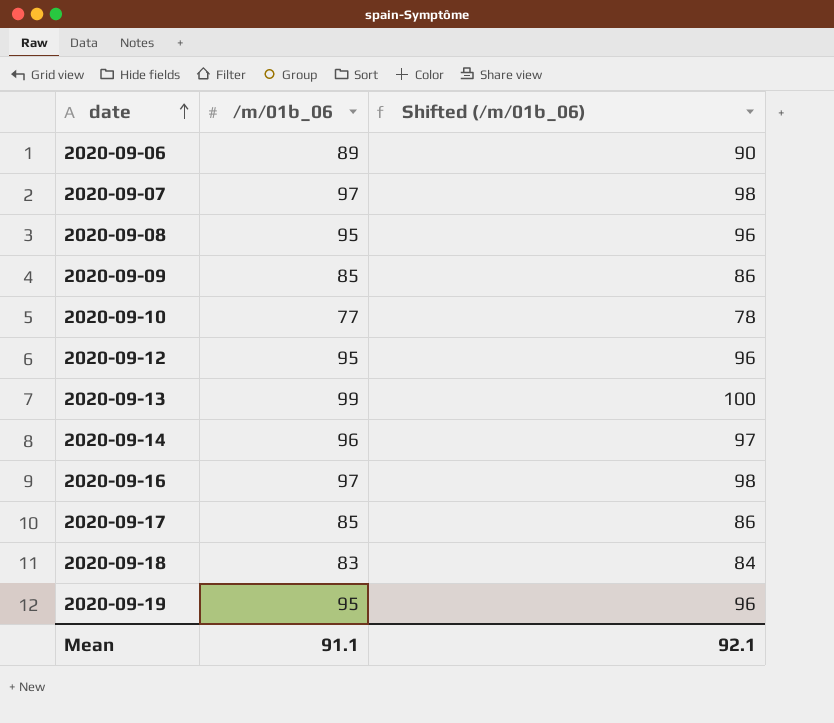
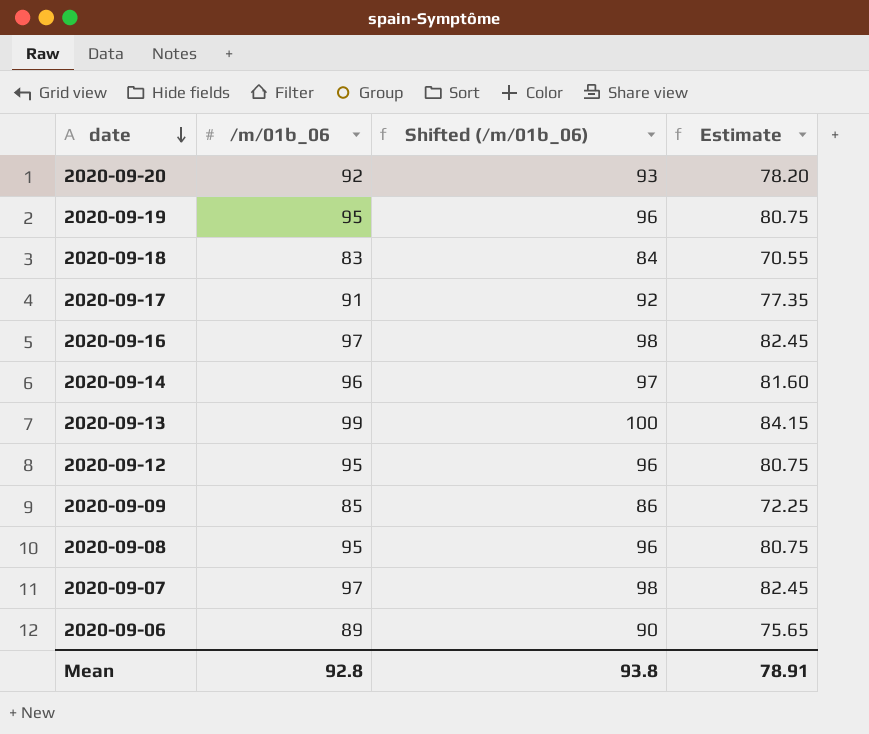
row order: date ascending -> date descending
column Estimate | formula: none -> [/m/01b_06] * 0.85
row 2020-09-10: 77 | 78 -> none
row 2020-09-20: none -> 92 | 93 | 78.20
2020-09-17 | /m/01b_06: 85 -> 91
2020-09-17 | Shifted (/m/01b_06): 86 -> 92
Mean | /m/01b_06: 91.1 -> 92.8
Mean | Shifted (/m/01b_06): 92.1 -> 93.8

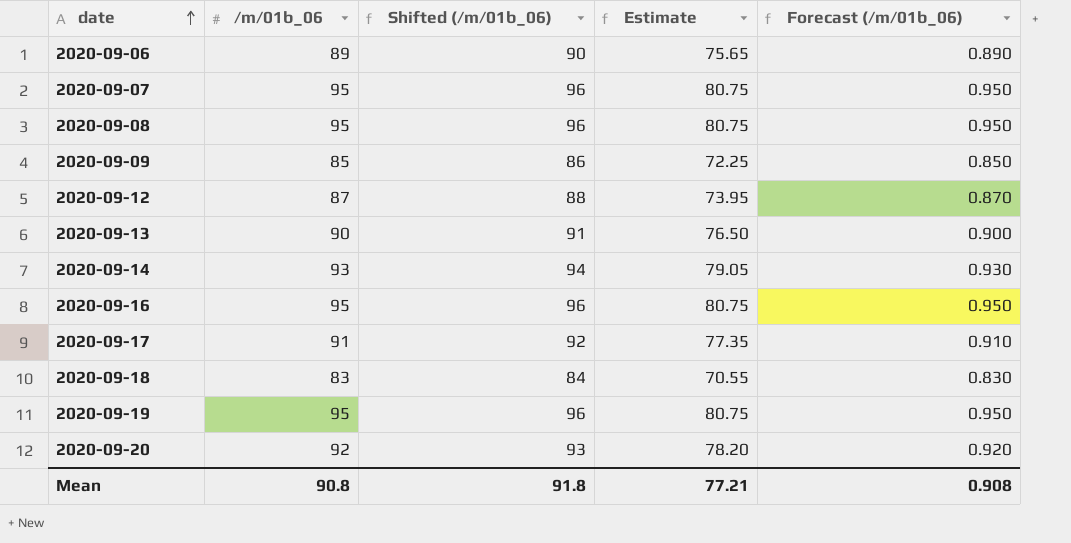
row order: date descending -> date ascending
column Forecast (/m/01b_06) | formula: none -> [/m/01b_06] * 0.01
2020-09-07 | /m/01b_06: 97 -> 95
2020-09-07 | Shifted (/m/01b_06): 98 -> 96
2020-09-07 | Estimate: 82.45 -> 80.75
2020-09-12 | /m/01b_06: 95 -> 87
2020-09-12 | Shifted (/m/01b_06): 96 -> 88
2020-09-12 | Estimate: 80.75 -> 73.95
2020-09-13 | /m/01b_06: 99 -> 90
2020-09-13 | Shifted (/m/01b_06): 100 -> 91
2020-09-13 | Estimate: 84.15 -> 76.50
2020-09-14 | /m/01b_06: 96 -> 93
2020-09-14 | Shifted (/m/01b_06): 97 -> 94
2020-09-14 | Estimate: 81.60 -> 79.05
2020-09-16 | /m/01b_06: 97 -> 95
2020-09-16 | Shifted (/m/01b_06): 98 -> 96
2020-09-16 | Estimate: 82.45 -> 80.75
Mean | /m/01b_06: 92.8 -> 90.8
Mean | Shifted (/m/01b_06): 93.8 -> 91.8
Mean | Estimate: 78.91 -> 77.21

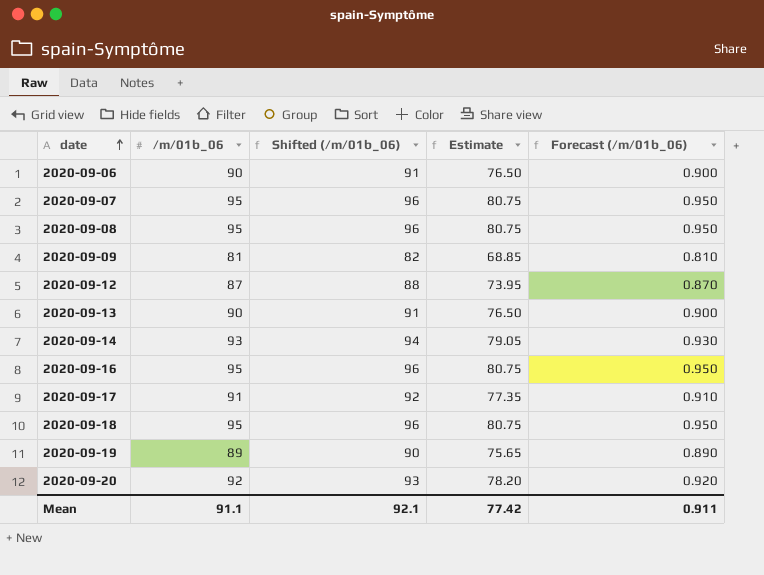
2020-09-06 | /m/01b_06: 89 -> 90
2020-09-06 | Shifted (/m/01b_06): 90 -> 91
2020-09-06 | Estimate: 75.65 -> 76.50
2020-09-06 | Forecast (/m/01b_06): 0.890 -> 0.900
2020-09-09 | /m/01b_06: 85 -> 81
2020-09-09 | Shifted (/m/01b_06): 86 -> 82
2020-09-09 | Estimate: 72.25 -> 68.85
2020-09-09 | Forecast (/m/01b_06): 0.850 -> 0.810
2020-09-18 | /m/01b_06: 83 -> 95
2020-09-18 | Shifted (/m/01b_06): 84 -> 96
2020-09-18 | Estimate: 70.55 -> 80.75
2020-09-18 | Forecast (/m/01b_06): 0.830 -> 0.950
2020-09-19 | /m/01b_06: 95 -> 89
2020-09-19 | Shifted (/m/01b_06): 96 -> 90
2020-09-19 | Estimate: 80.75 -> 75.65
2020-09-19 | Forecast (/m/01b_06): 0.950 -> 0.890
Mean | /m/01b_06: 90.8 -> 91.1
Mean | Shifted (/m/01b_06): 91.8 -> 92.1
Mean | Estimate: 77.21 -> 77.42
Mean | Forecast (/m/01b_06): 0.908 -> 0.911

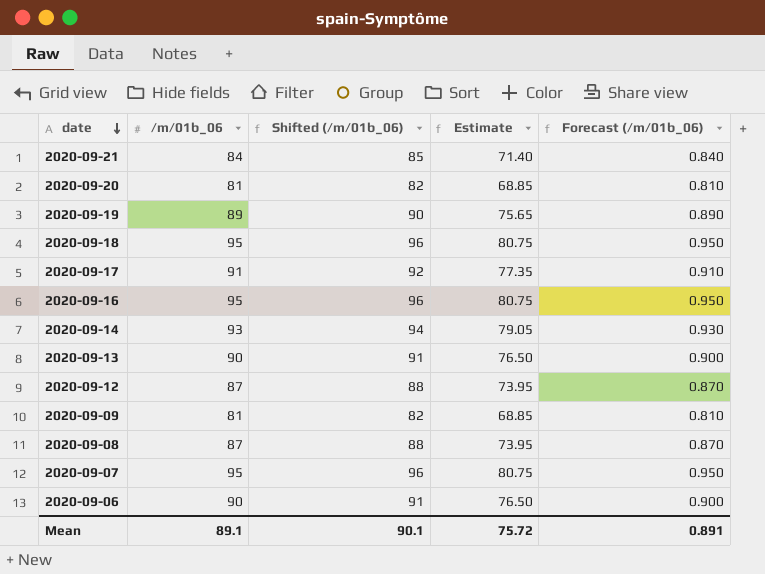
row order: date ascending -> date descending
row 2020-09-21: none -> 84 | 85 | 71.40 | 0.840
2020-09-20 | /m/01b_06: 92 -> 81
2020-09-20 | Shifted (/m/01b_06): 93 -> 82
2020-09-20 | Estimate: 78.20 -> 68.85
2020-09-20 | Forecast (/m/01b_06): 0.920 -> 0.810
2020-09-08 | /m/01b_06: 95 -> 87
2020-09-08 | Shifted (/m/01b_06): 96 -> 88
2020-09-08 | Estimate: 80.75 -> 73.95
2020-09-08 | Forecast (/m/01b_06): 0.950 -> 0.870
Mean | /m/01b_06: 91.1 -> 89.1
Mean | Shifted (/m/01b_06): 92.1 -> 90.1
Mean | Estimate: 77.42 -> 75.72
Mean | Forecast (/m/01b_06): 0.911 -> 0.891

